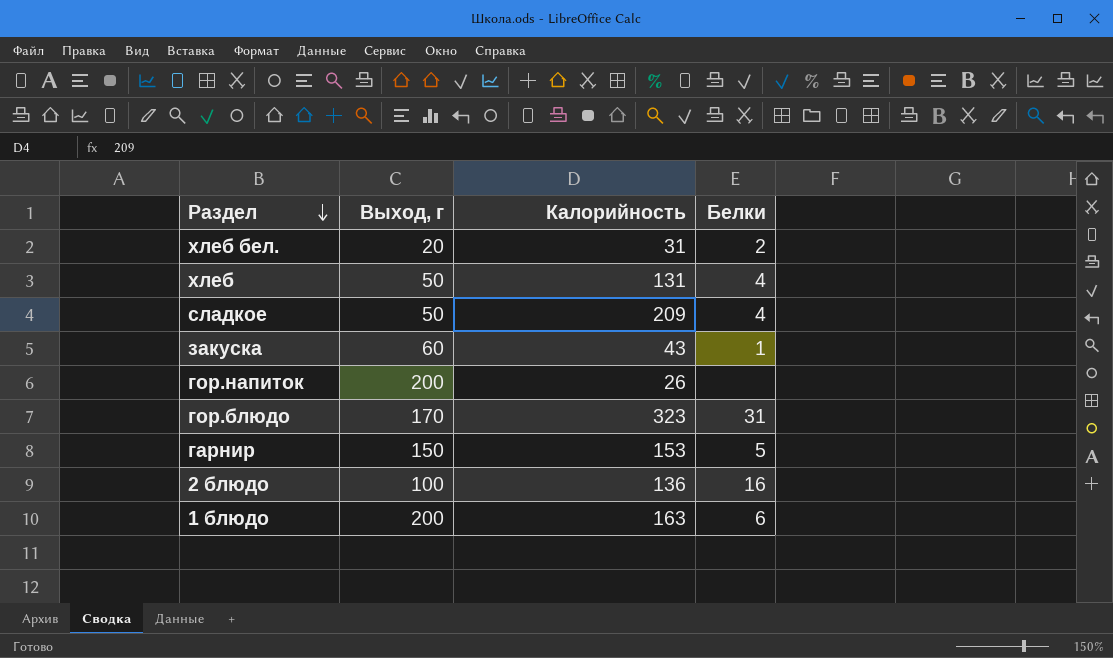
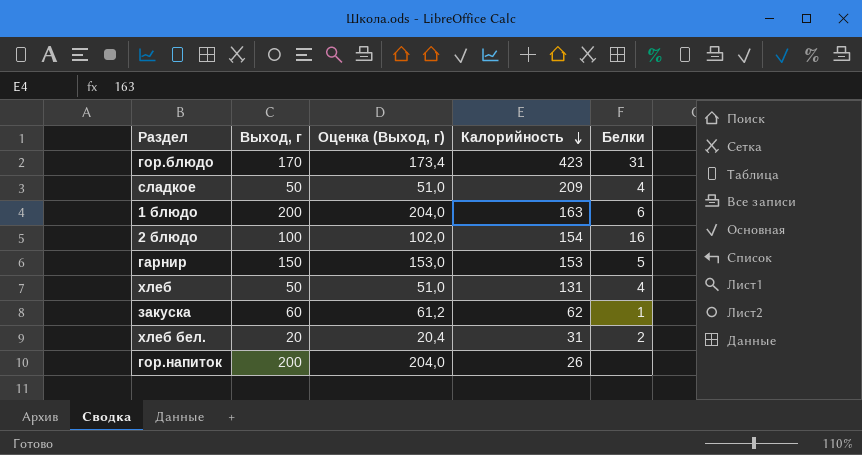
row order: Раздел descending -> Калорийность descending
column Оценка (Выход, г) | formula: none -> [Выход, г] * 1,02
гор.блюдо | Калорийность: 323 -> 423
2 блюдо | Калорийность: 136 -> 154
закуска | Калорийность: 43 -> 62

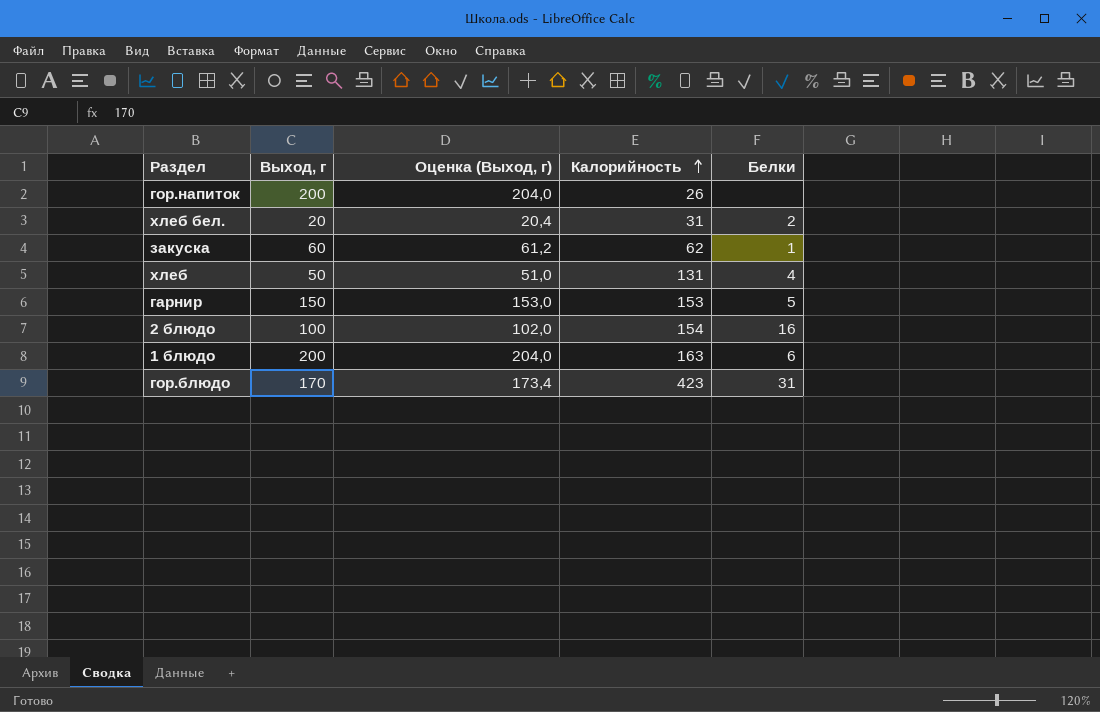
row order: Калорийность descending -> Калорийность ascending
row сладкое: 50 | 51,0 | 209 | 4 -> none

